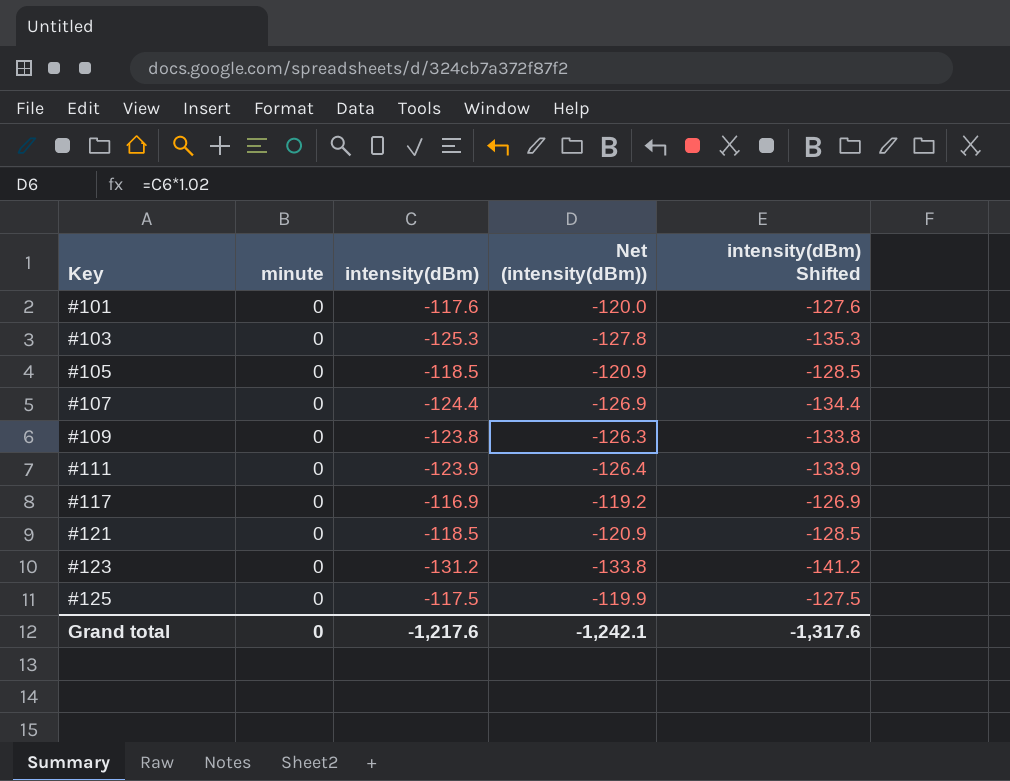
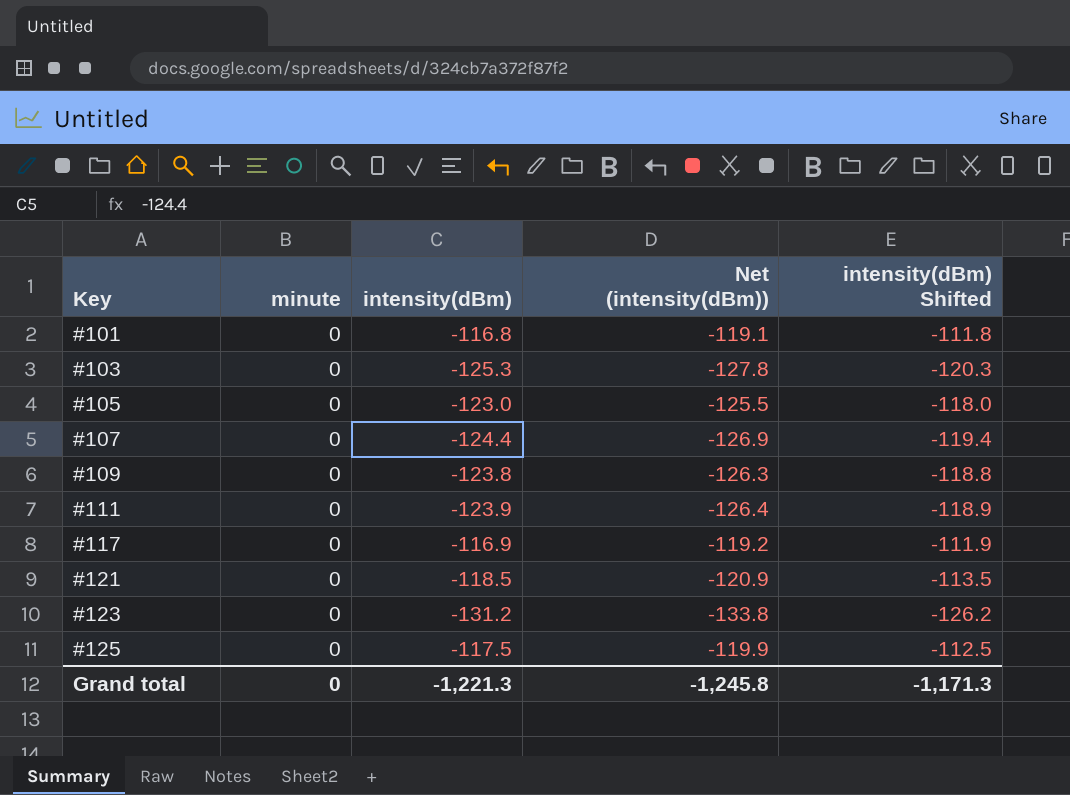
column intensity(dBm) Shifted | formula: [intensity(dBm)] - 10 -> [intensity(dBm)] + 5
#101 | intensity(dBm): -117.6 -> -116.8
#101 | Net (intensity(dBm)): -120.0 -> -119.1
#105 | intensity(dBm): -118.5 -> -123.0
#105 | Net (intensity(dBm)): -120.9 -> -125.5
Grand total | intensity(dBm): -1,217.6 -> -1,221.3
Grand total | Net (intensity(dBm)): -1,242.1 -> -1,245.8
Grand total | intensity(dBm) Shifted: -1,317.6 -> -1,171.3

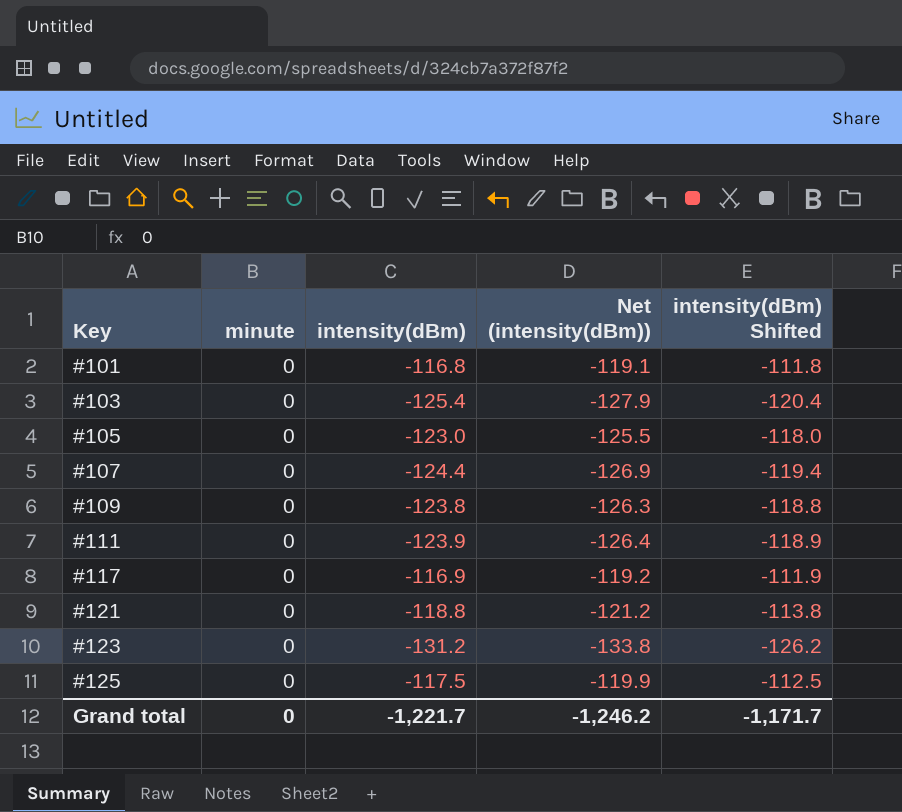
#103 | intensity(dBm): -125.3 -> -125.4
#103 | Net (intensity(dBm)): -127.8 -> -127.9
#103 | intensity(dBm) Shifted: -120.3 -> -120.4
#121 | intensity(dBm): -118.5 -> -118.8
#121 | Net (intensity(dBm)): -120.9 -> -121.2
#121 | intensity(dBm) Shifted: -113.5 -> -113.8
Grand total | intensity(dBm): -1,221.3 -> -1,221.7
Grand total | Net (intensity(dBm)): -1,245.8 -> -1,246.2
Grand total | intensity(dBm) Shifted: -1,171.3 -> -1,171.7

